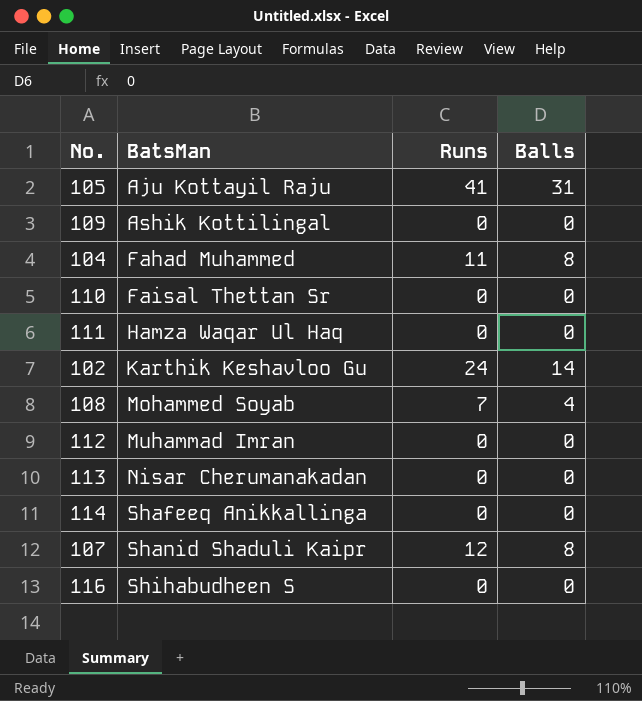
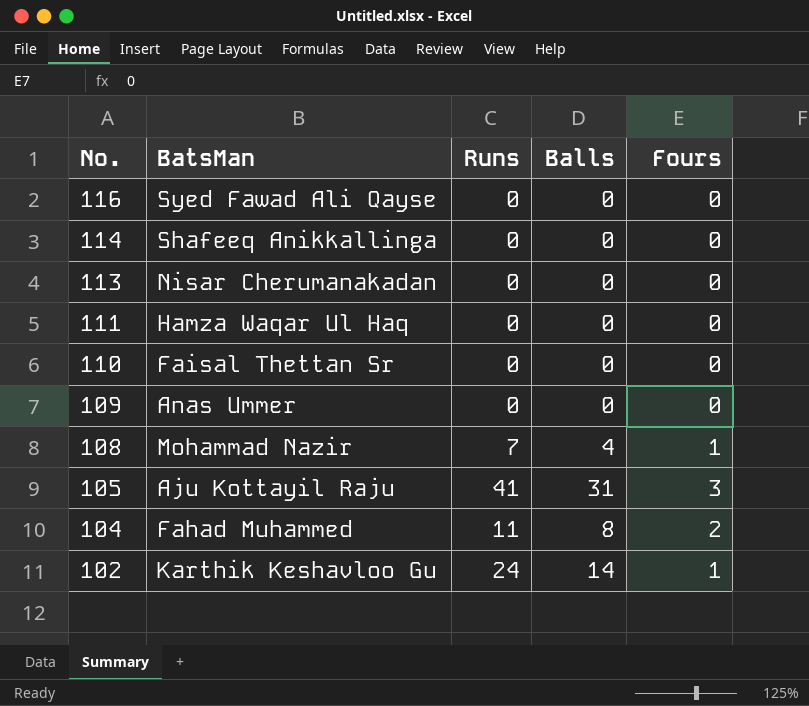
row order: BatsMan ascending -> No. descending
column Fours | position: none -> 5
row 112: Muhammad Imran | 0 | 0 -> none
row 107: Shanid Shaduli Kaipr | 12 | 8 -> none
116 | BatsMan: Shihabudheen S -> Syed Fawad Ali Qayse
109 | BatsMan: Ashik Kottilingal -> Anas Ummer
108 | BatsMan: Mohammed Soyab -> Mohammad Nazir

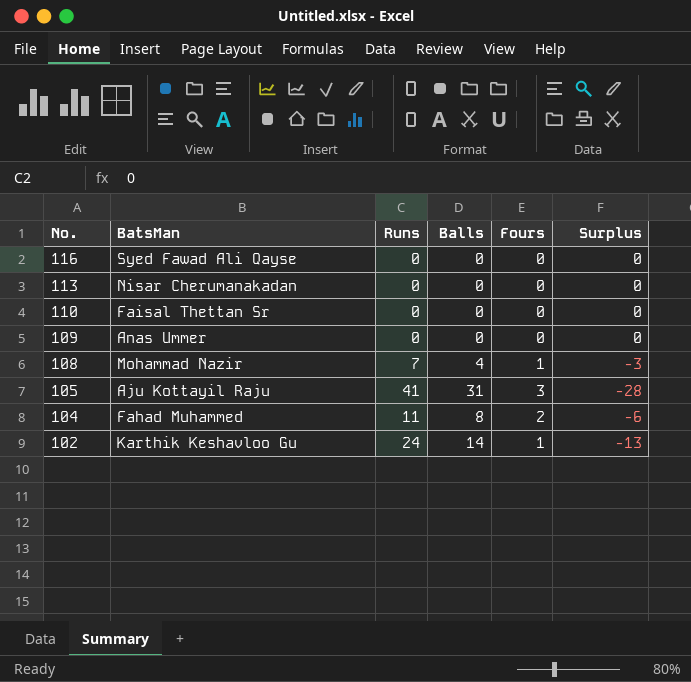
column Surplus | formula: none -> [Fours] - [Balls]
row 114: Shafeeq Anikkallinga | 0 | 0 | 0 -> none
row 111: Hamza Waqar Ul Haq | 0 | 0 | 0 -> none

